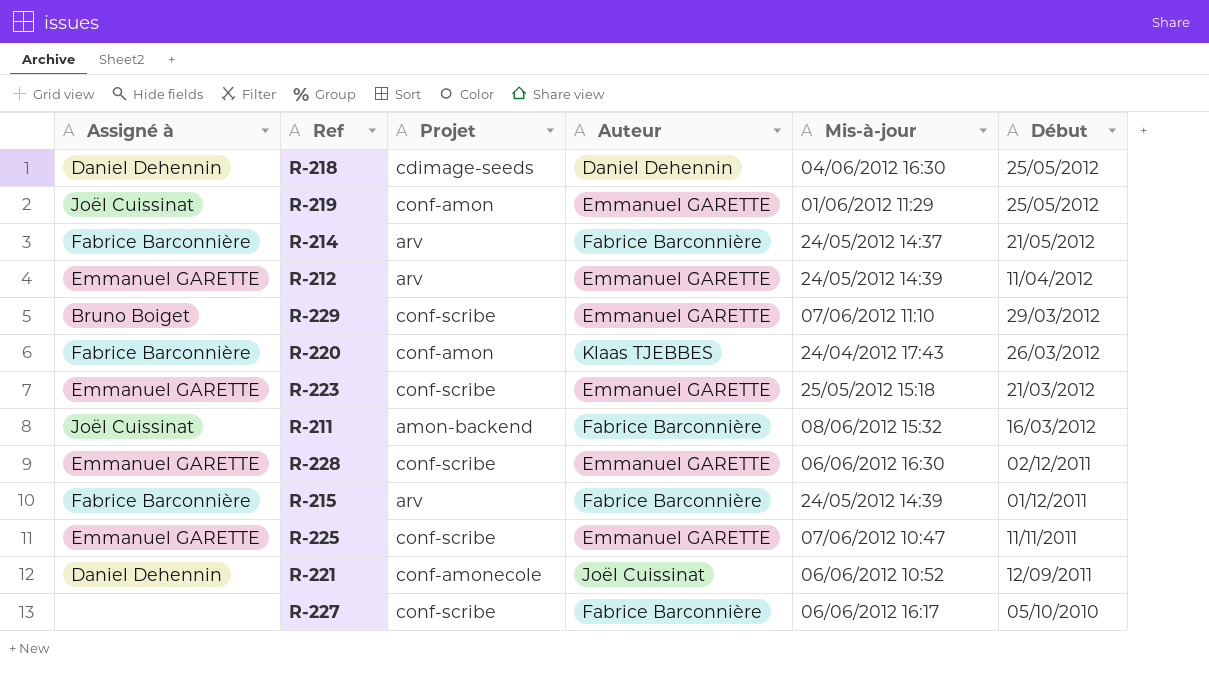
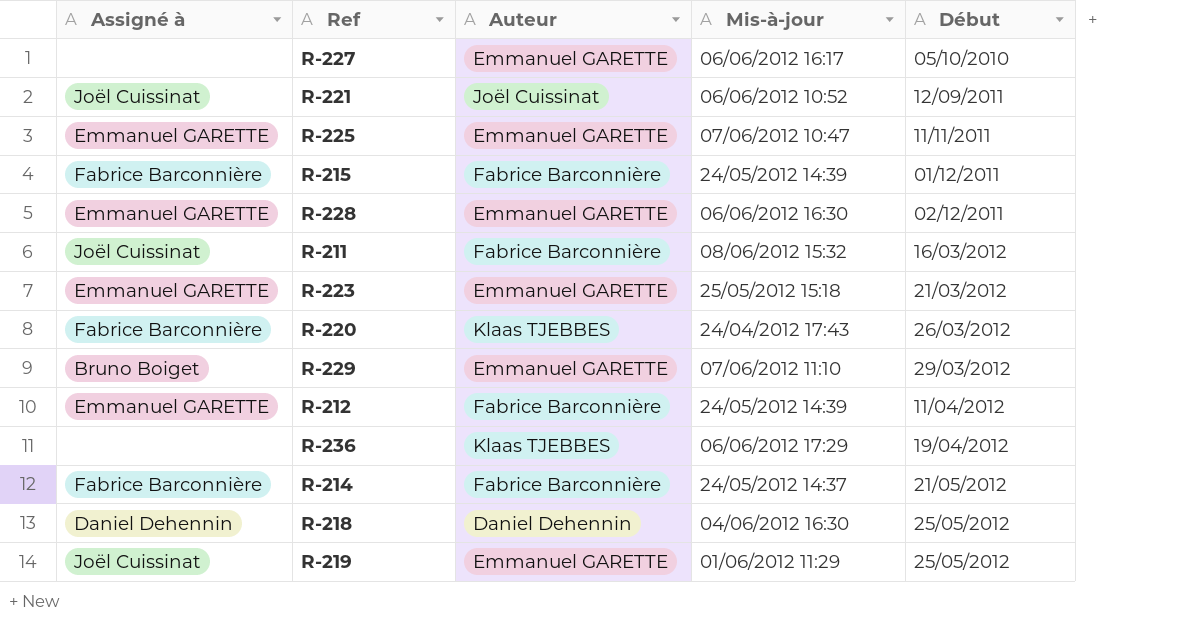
row order: Début descending -> Début ascending
column Projet | position: 3 -> none
R-227 | Auteur: Fabrice Barconnière -> Emmanuel GARETTE
R-221 | Assigné à: Daniel Dehennin -> Joël Cuissinat
R-212 | Auteur: Emmanuel GARETTE -> Fabrice Barconnière
row R-236: none -> none | Klaas TJEBBES | 06/06/2012 17:29 | 19/04/2012

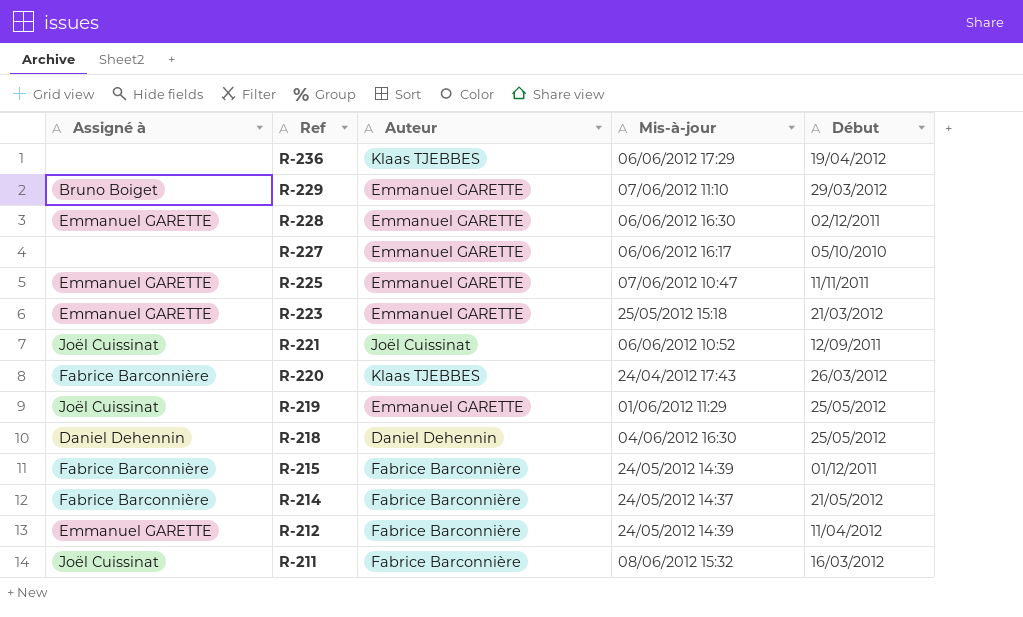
row order: Début ascending -> Ref descending

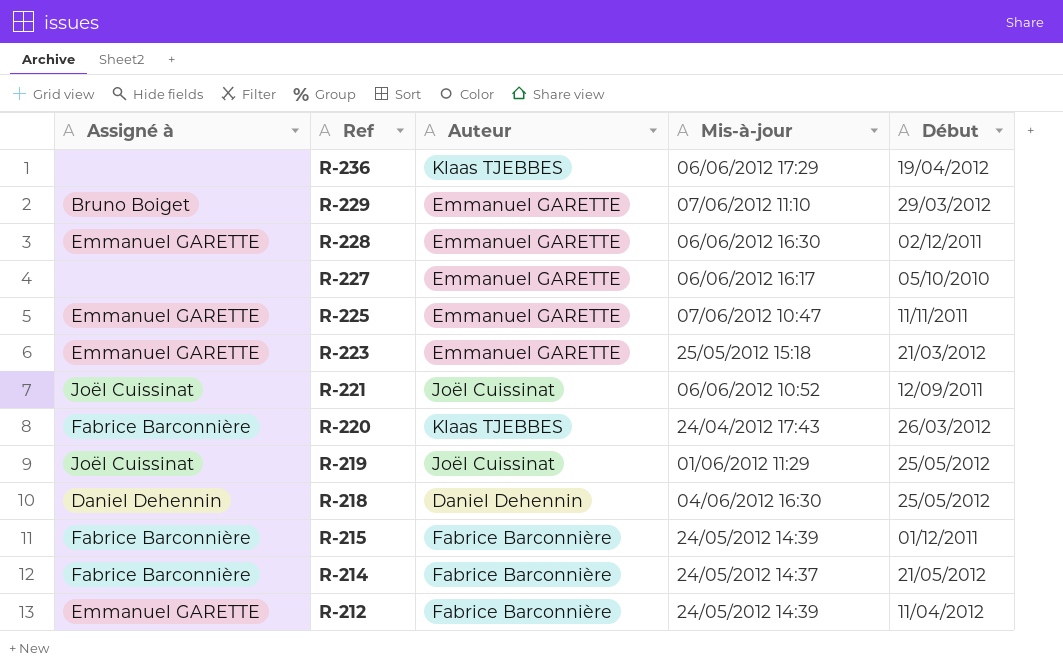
row R-211: Joël Cuissinat | Fabrice Barconnière | 08/06/2012 15:32 | 16/03/2012 -> none
R-219 | Auteur: Emmanuel GARETTE -> Joël Cuissinat

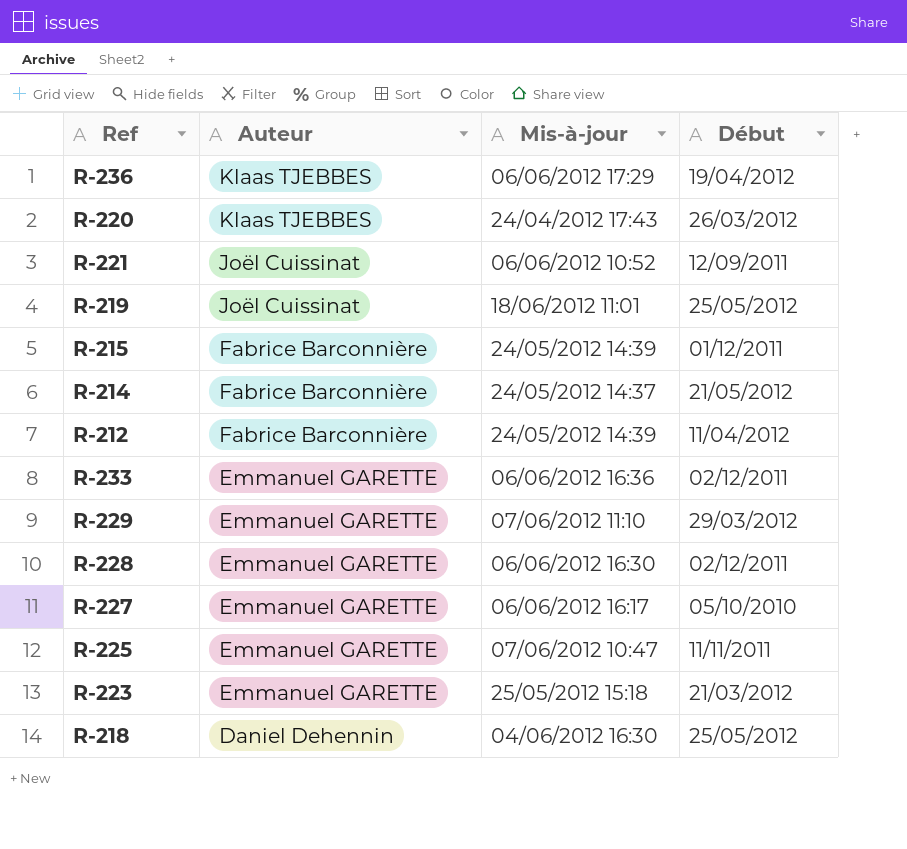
row order: Ref descending -> Auteur descending
column Assigné à | position: 1 -> none
R-219 | Mis-à-jour: 01/06/2012 11:29 -> 18/06/2012 11:01
row R-233: none -> Emmanuel GARETTE | 06/06/2012 16:36 | 02/12/2011

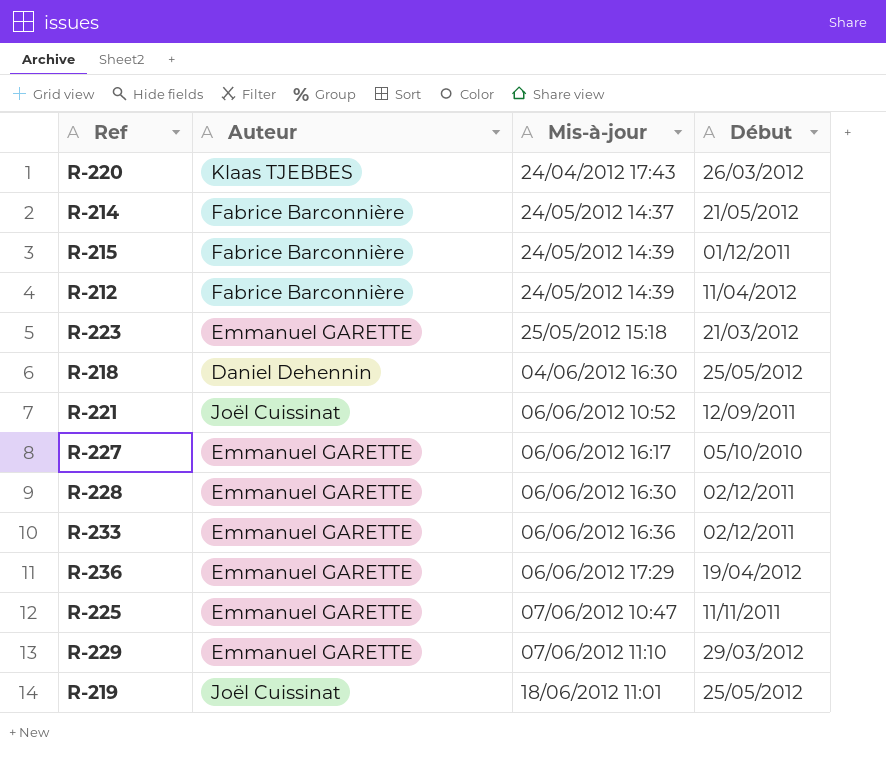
row order: Auteur descending -> Mis-à-jour ascending
R-236 | Auteur: Klaas TJEBBES -> Emmanuel GARETTE

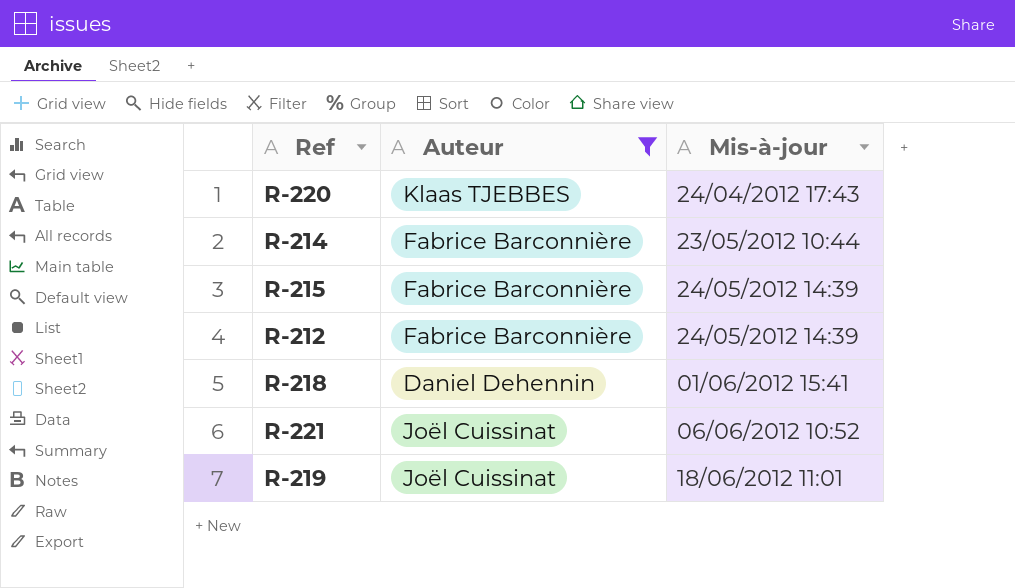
filter: none -> Auteur != Emmanuel GARETTE
column Début | position: 4 -> none
R-214 | Mis-à-jour: 24/05/2012 14:37 -> 23/05/2012 10:44
R-218 | Mis-à-jour: 04/06/2012 16:30 -> 01/06/2012 15:41

